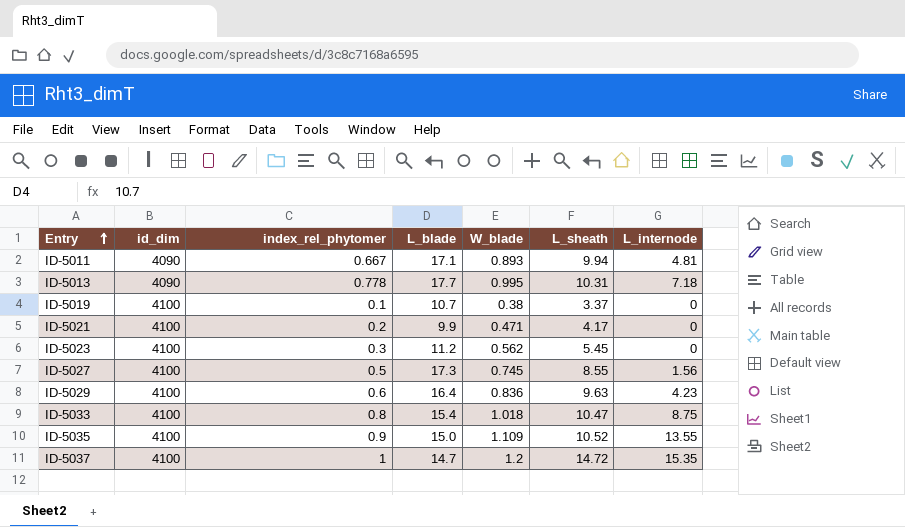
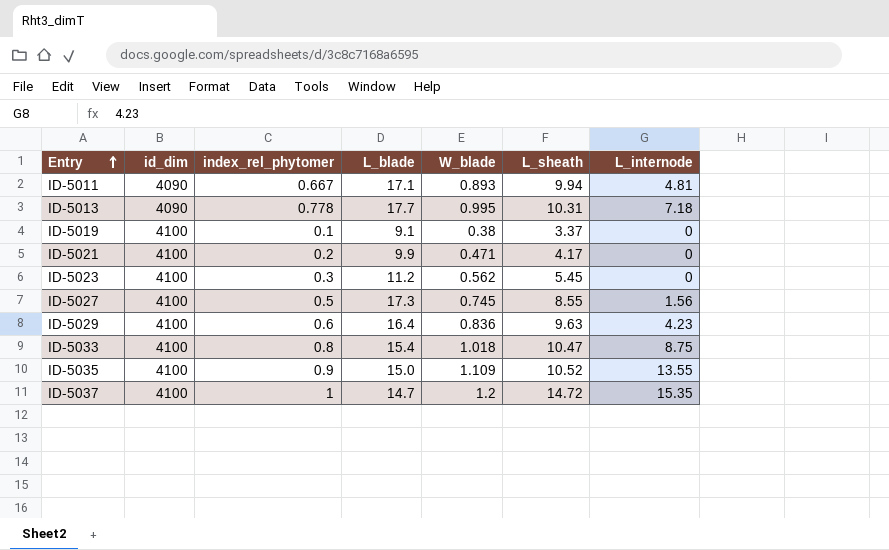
ID-5019 | L_blade: 10.7 -> 9.1

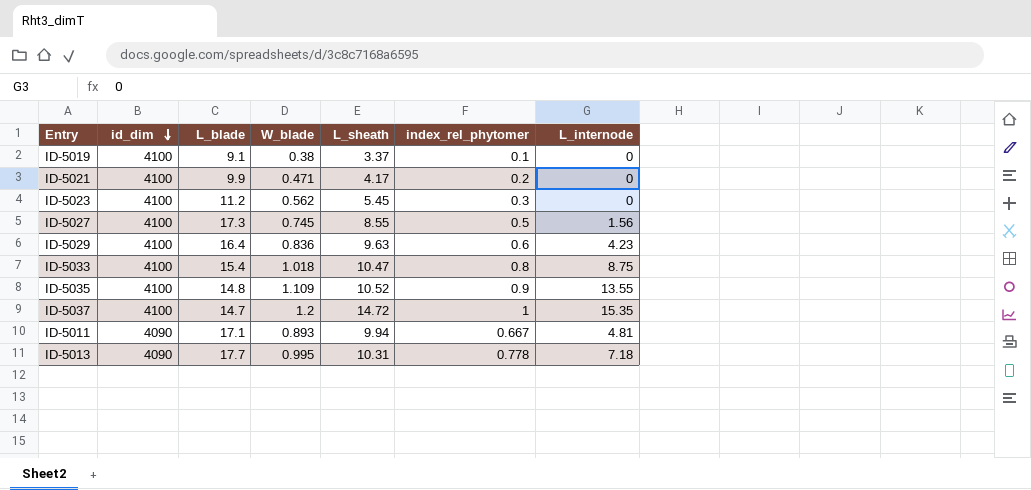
row order: Entry ascending -> id_dim descending
column index_rel_phytomer | position: 3 -> 6
ID-5035 | L_blade: 15.0 -> 14.8

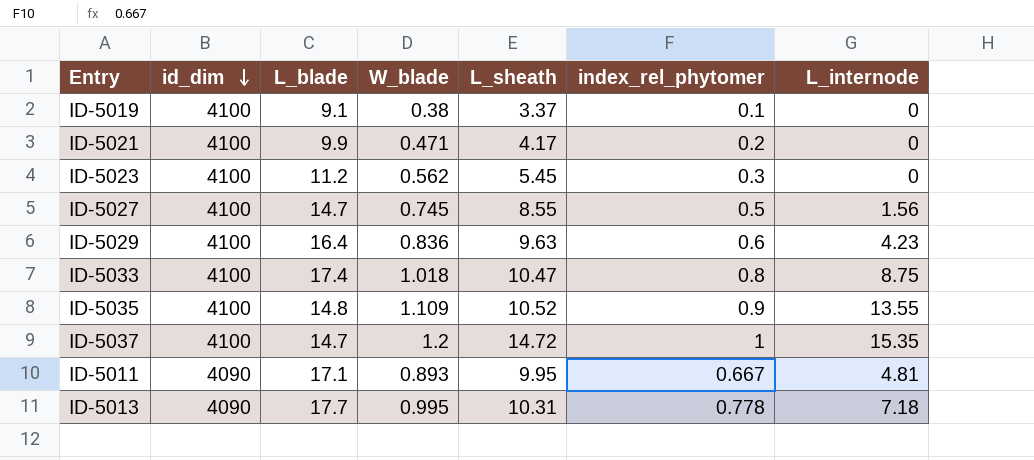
ID-5027 | L_blade: 17.3 -> 14.7
ID-5033 | L_blade: 15.4 -> 17.4
ID-5011 | L_sheath: 9.94 -> 9.95

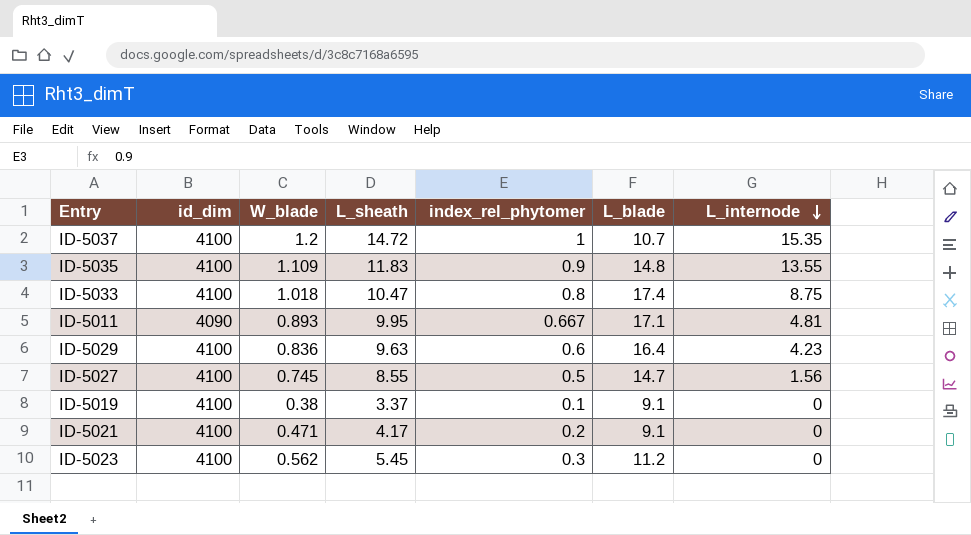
row order: id_dim descending -> L_internode descending
column L_blade | position: 3 -> 6
row ID-5013: 4090 | 17.7 | 0.995 | 10.31 | 0.778 | 7.18 -> none
ID-5037 | L_blade: 14.7 -> 10.7
ID-5035 | L_sheath: 10.52 -> 11.83
ID-5021 | L_blade: 9.9 -> 9.1

